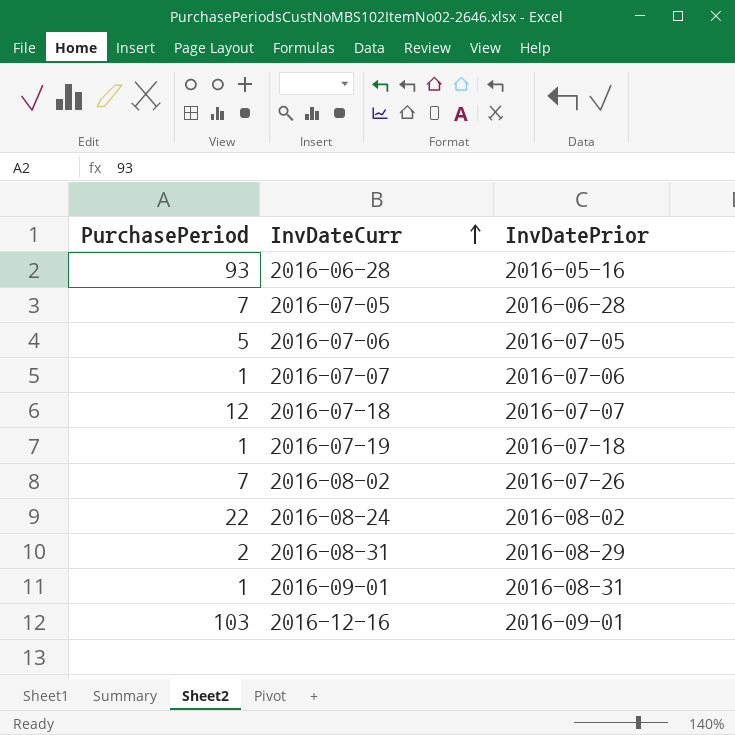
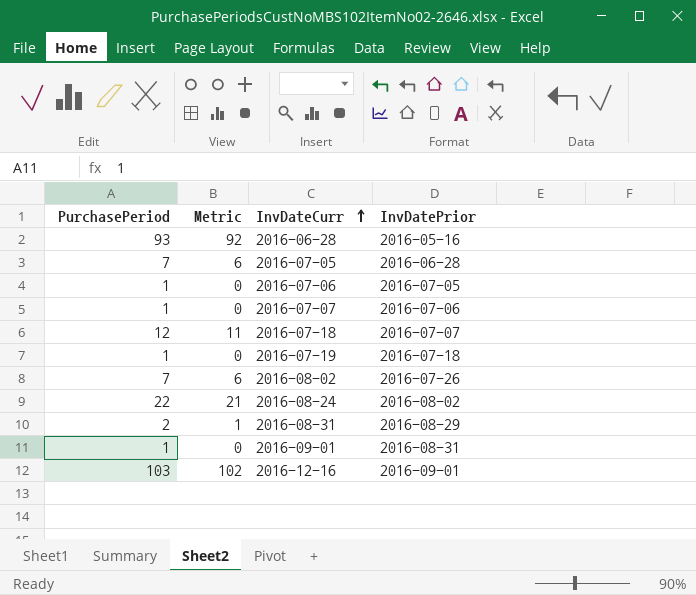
column Metric | formula: none -> [PurchasePeriod] - 1
2016-07-06 | PurchasePeriod: 5 -> 1

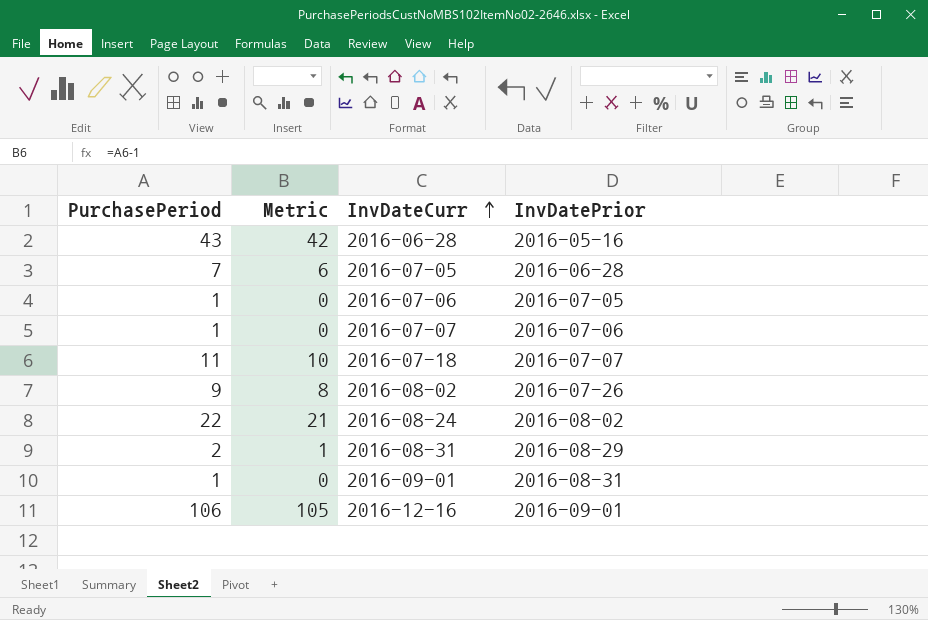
row 2016-07-19: 1 | 0 | 2016-07-18 -> none
2016-06-28 | PurchasePeriod: 93 -> 43
2016-06-28 | Metric: 92 -> 42
2016-07-18 | PurchasePeriod: 12 -> 11
2016-07-18 | Metric: 11 -> 10
2016-08-02 | PurchasePeriod: 7 -> 9
2016-08-02 | Metric: 6 -> 8
2016-12-16 | PurchasePeriod: 103 -> 106
2016-12-16 | Metric: 102 -> 105

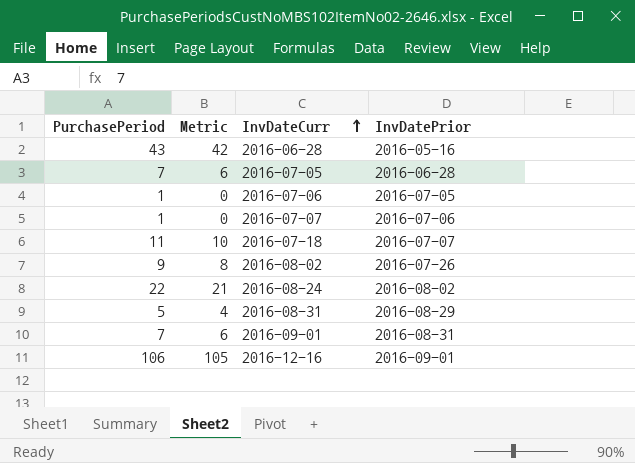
2016-08-31 | PurchasePeriod: 2 -> 5
2016-08-31 | Metric: 1 -> 4
2016-09-01 | PurchasePeriod: 1 -> 7
2016-09-01 | Metric: 0 -> 6

